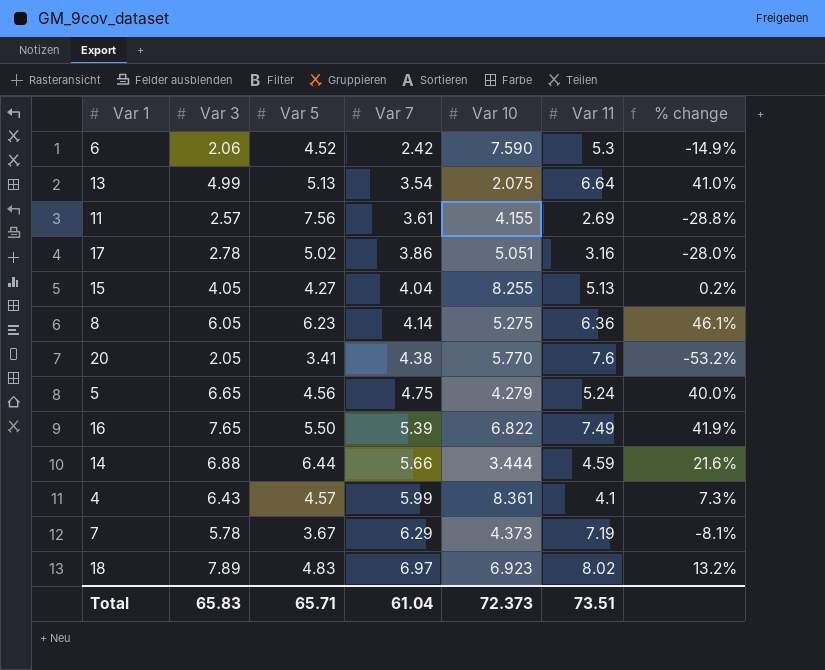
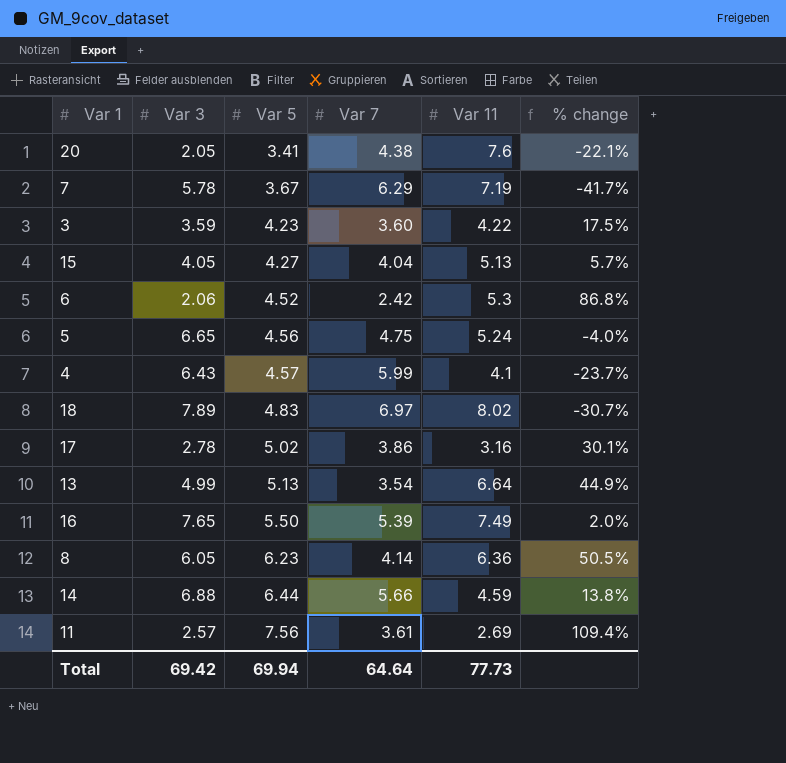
row order: Var 7 ascending -> Var 5 ascending
column Var 10 | position: 5 -> none
column % change | formula: ([Var 3] - [Var 7]) / [Var 7] -> ([Var 5] - [Var 7]) / [Var 7]
row 3: none -> 3.59 | 4.23 | 3.60 | 4.22 | 17.5%
Total | Var 3: 65.83 -> 69.42
Total | Var 5: 65.71 -> 69.94
Total | Var 7: 61.04 -> 64.64
Total | Var 11: 73.51 -> 77.73

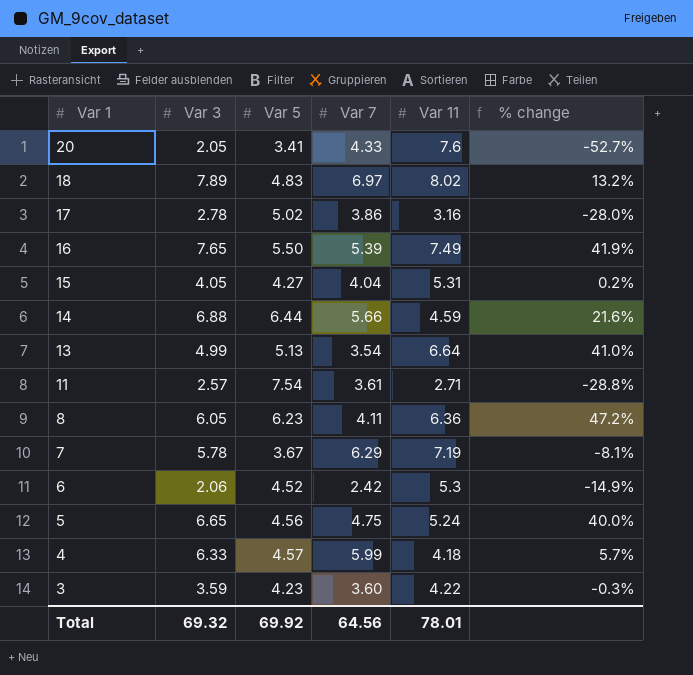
row order: Var 5 ascending -> Var 1 descending
column % change | formula: ([Var 5] - [Var 7]) / [Var 7] -> ([Var 3] - [Var 7]) / [Var 7]
20 | Var 7: 4.38 -> 4.33
15 | Var 11: 5.13 -> 5.31
11 | Var 5: 7.56 -> 7.54
11 | Var 11: 2.69 -> 2.71
8 | Var 7: 4.14 -> 4.11
4 | Var 3: 6.43 -> 6.33
4 | Var 11: 4.1 -> 4.18
Total | Var 3: 69.42 -> 69.32
Total | Var 5: 69.94 -> 69.92
Total | Var 7: 64.64 -> 64.56
Total | Var 11: 77.73 -> 78.01

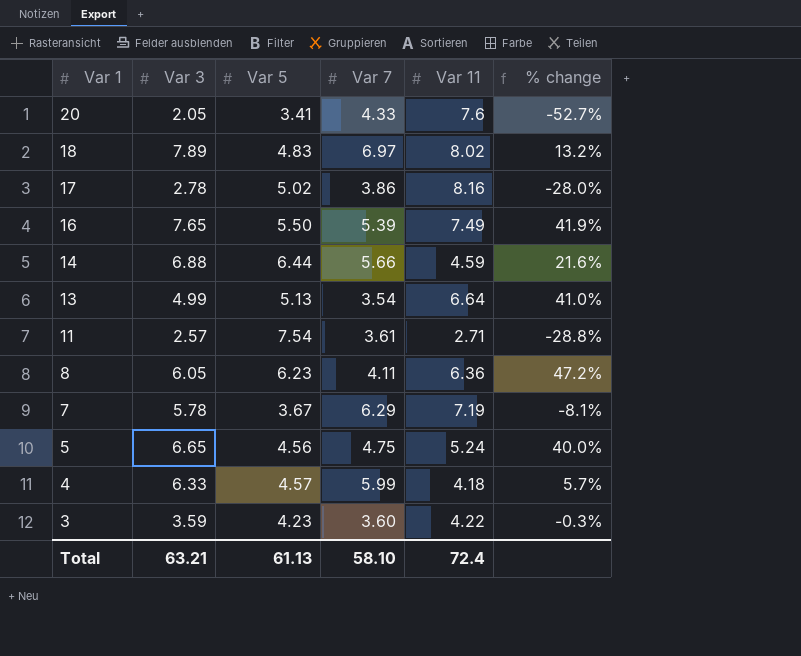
row 15: 4.05 | 4.27 | 4.04 | 5.31 | 0.2% -> none
row 6: 2.06 | 4.52 | 2.42 | 5.3 | -14.9% -> none
17 | Var 11: 3.16 -> 8.16
Total | Var 3: 69.32 -> 63.21
Total | Var 5: 69.92 -> 61.13
Total | Var 7: 64.56 -> 58.10
Total | Var 11: 78.01 -> 72.4

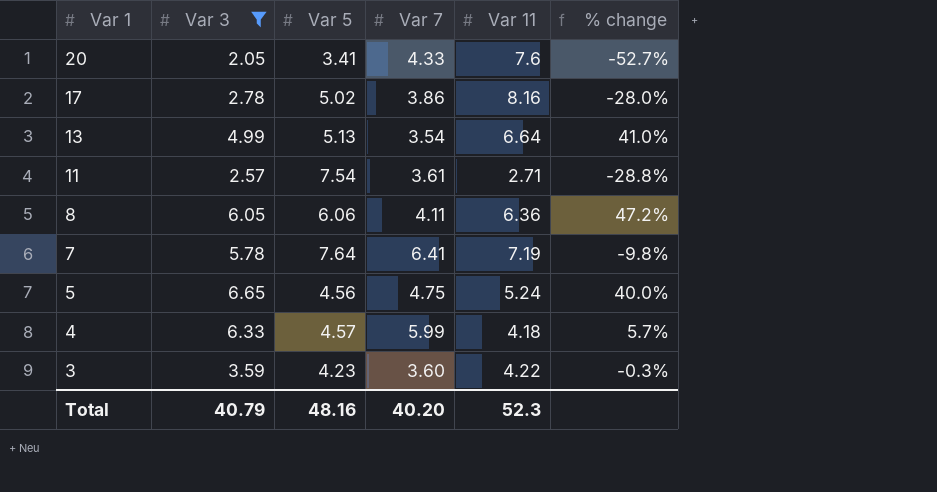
filter: none -> Var 3 <= 6.65
8 | Var 5: 6.23 -> 6.06
7 | Var 5: 3.67 -> 7.64
7 | Var 7: 6.29 -> 6.41
7 | % change: -8.1% -> -9.8%
Total | Var 3: 63.21 -> 40.79
Total | Var 5: 61.13 -> 48.16
Total | Var 7: 58.10 -> 40.20
Total | Var 11: 72.4 -> 52.3

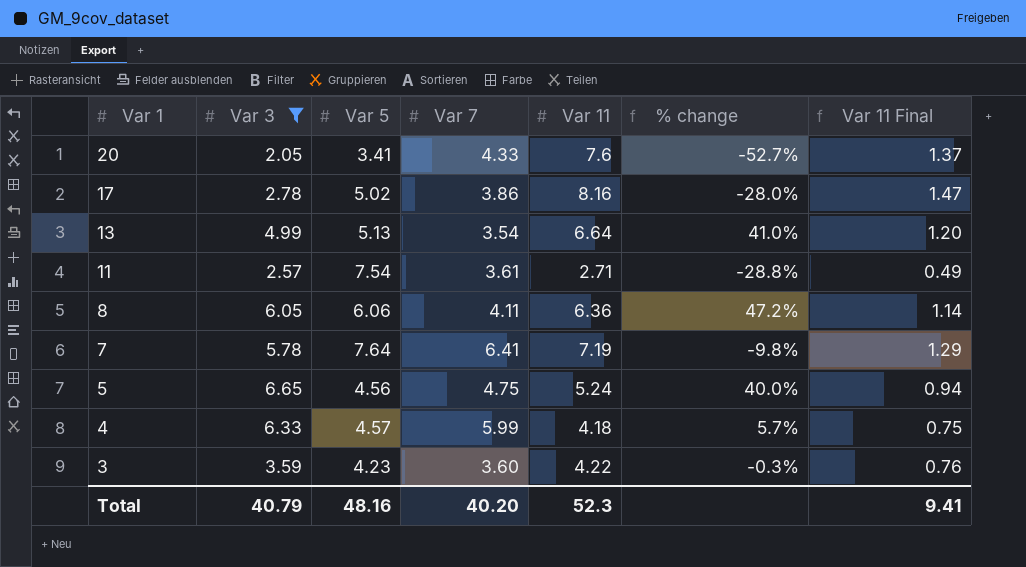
column Var 11 Final | formula: none -> [Var 11] * 0.18

